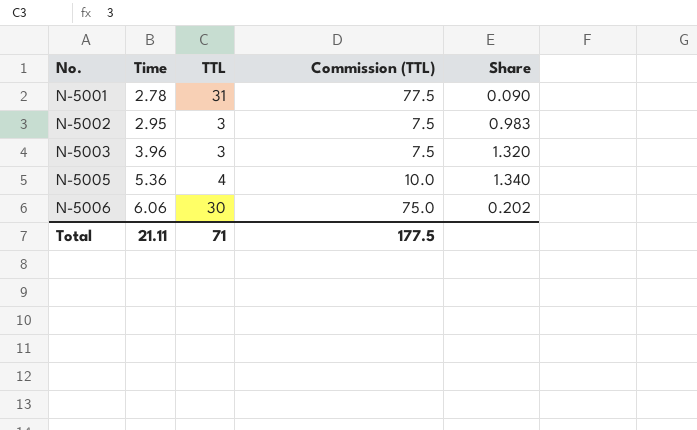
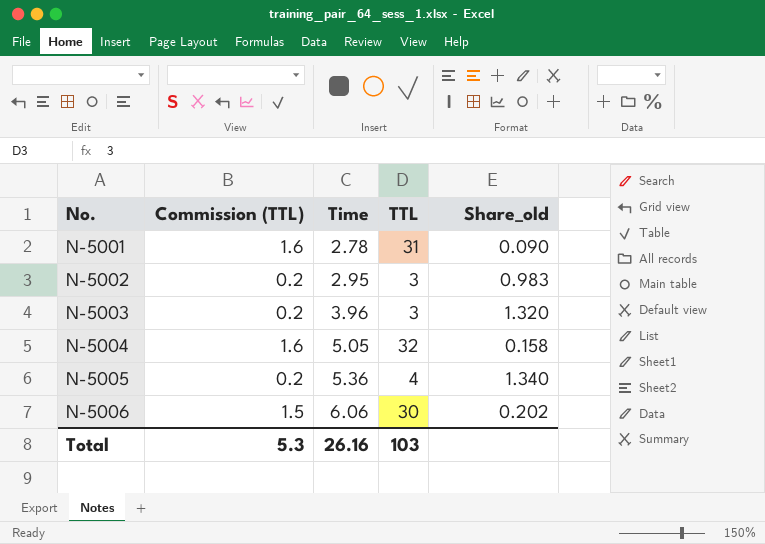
column Commission (TTL) | formula: [TTL] * 2.5 -> [TTL] * 0.05
column Commission (TTL) | position: 4 -> 2
column name: Share -> Share_old
row N-5004: none -> 1.6 | 5.05 | 32 | 0.158
Total | Commission (TTL): 177.5 -> 5.3
Total | Time: 21.11 -> 26.16
Total | TTL: 71 -> 103

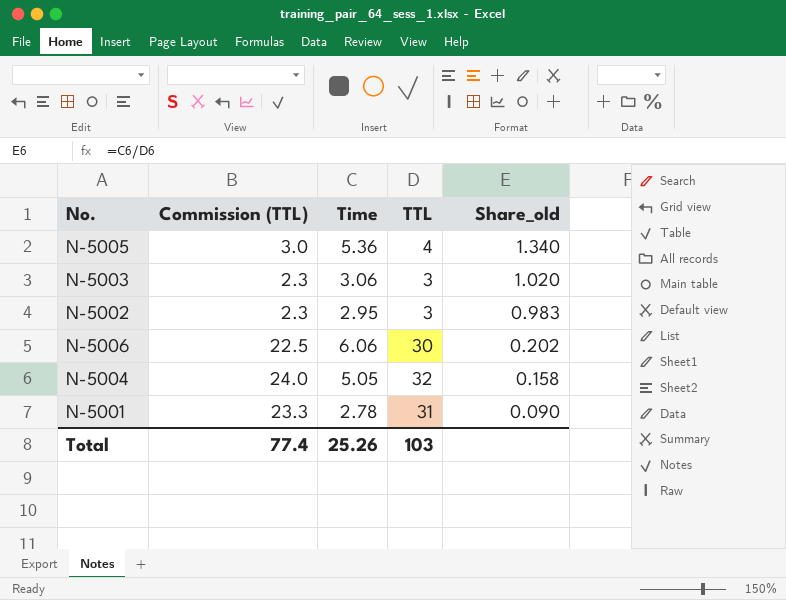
row order: No. ascending -> Share_old descending
column Commission (TTL) | formula: [TTL] * 0.05 -> [TTL] * 0.75
N-5003 | Time: 3.96 -> 3.06
N-5003 | Share_old: 1.320 -> 1.020
Total | Commission (TTL): 5.3 -> 77.4
Total | Time: 26.16 -> 25.26

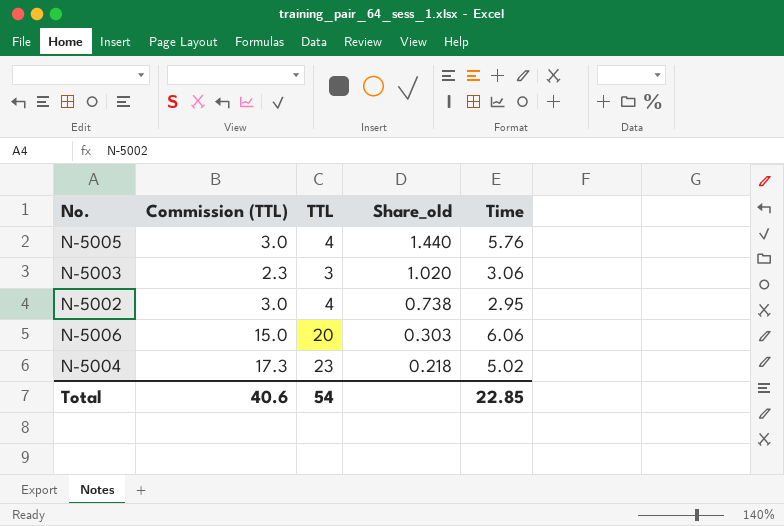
column Time | position: 3 -> 5
row N-5001: 23.3 | 2.78 | 31 | 0.090 -> none
N-5005 | Share_old: 1.340 -> 1.440
N-5005 | Time: 5.36 -> 5.76
N-5002 | Commission (TTL): 2.3 -> 3.0
N-5002 | TTL: 3 -> 4
N-5002 | Share_old: 0.983 -> 0.738
N-5006 | Commission (TTL): 22.5 -> 15.0
N-5006 | TTL: 30 -> 20
N-5006 | Share_old: 0.202 -> 0.303
N-5004 | Commission (TTL): 24.0 -> 17.3
N-5004 | TTL: 32 -> 23
N-5004 | Share_old: 0.158 -> 0.218
N-5004 | Time: 5.05 -> 5.02
Total | Commission (TTL): 77.4 -> 40.6
Total | TTL: 103 -> 54
Total | Time: 25.26 -> 22.85

